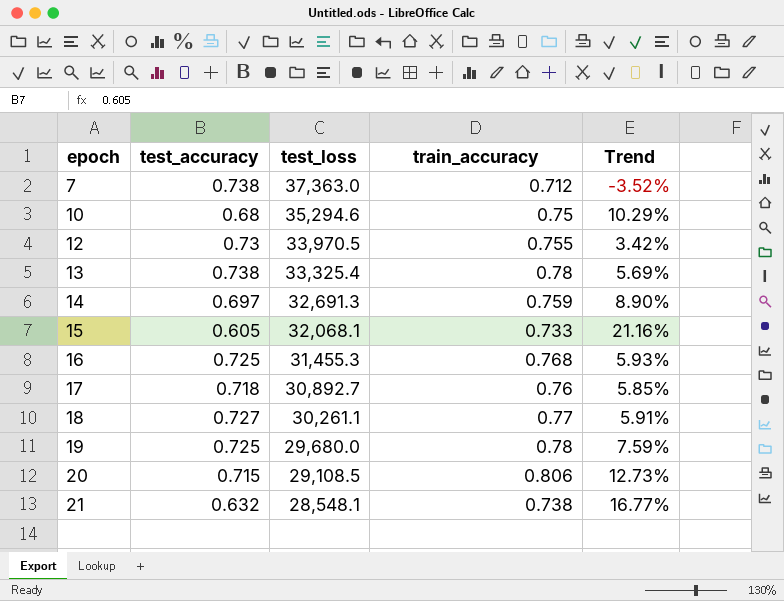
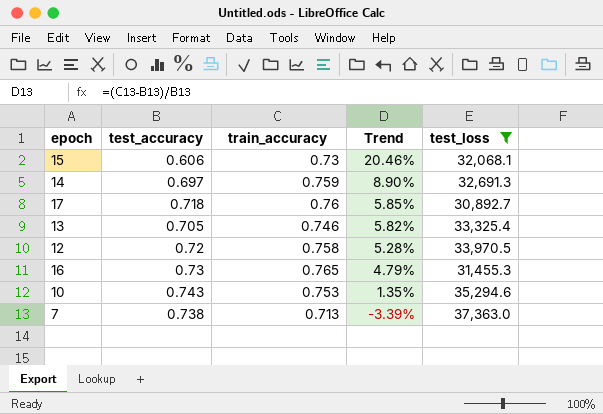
filter: none -> test_loss >= 30,892.7
row order: epoch ascending -> Trend descending
column test_loss | position: 3 -> 5
15 | test_accuracy: 0.605 -> 0.606
15 | train_accuracy: 0.733 -> 0.73
15 | Trend: 21.16% -> 20.46%
13 | test_accuracy: 0.738 -> 0.705
13 | train_accuracy: 0.78 -> 0.746
13 | Trend: 5.69% -> 5.82%
12 | test_accuracy: 0.73 -> 0.72
12 | train_accuracy: 0.755 -> 0.758
12 | Trend: 3.42% -> 5.28%
16 | test_accuracy: 0.725 -> 0.73
16 | train_accuracy: 0.768 -> 0.765
16 | Trend: 5.93% -> 4.79%
10 | test_accuracy: 0.68 -> 0.743
10 | train_accuracy: 0.75 -> 0.753
10 | Trend: 10.29% -> 1.35%
7 | train_accuracy: 0.712 -> 0.713
7 | Trend: -3.52% -> -3.39%

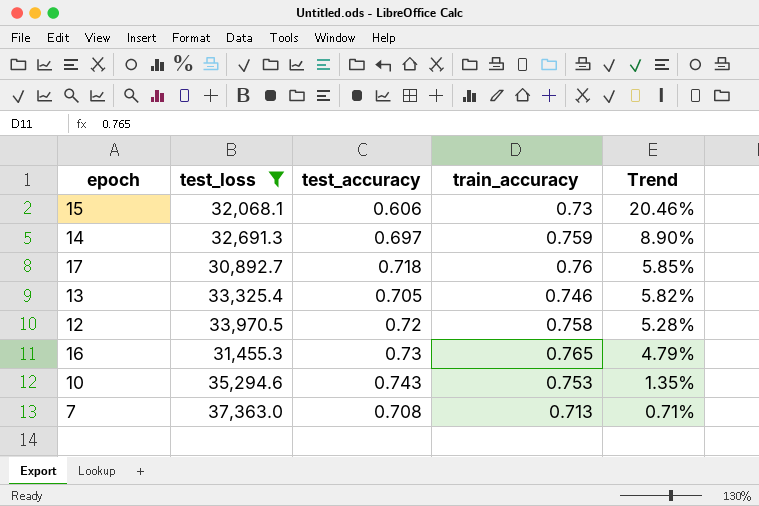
column test_loss | position: 5 -> 2
7 | test_accuracy: 0.738 -> 0.708
7 | Trend: -3.39% -> 0.71%

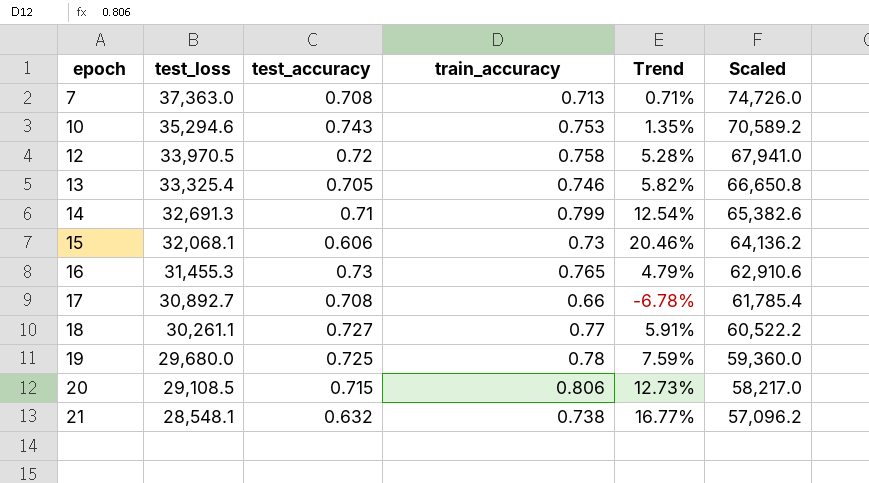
filter: test_loss >= 30,892.7 -> none
row order: Trend descending -> epoch ascending
column Scaled | formula: none -> [test_loss] * 2
14 | test_accuracy: 0.697 -> 0.71
14 | train_accuracy: 0.759 -> 0.799
14 | Trend: 8.90% -> 12.54%
17 | test_accuracy: 0.718 -> 0.708
17 | train_accuracy: 0.76 -> 0.66
17 | Trend: 5.85% -> -6.78%

